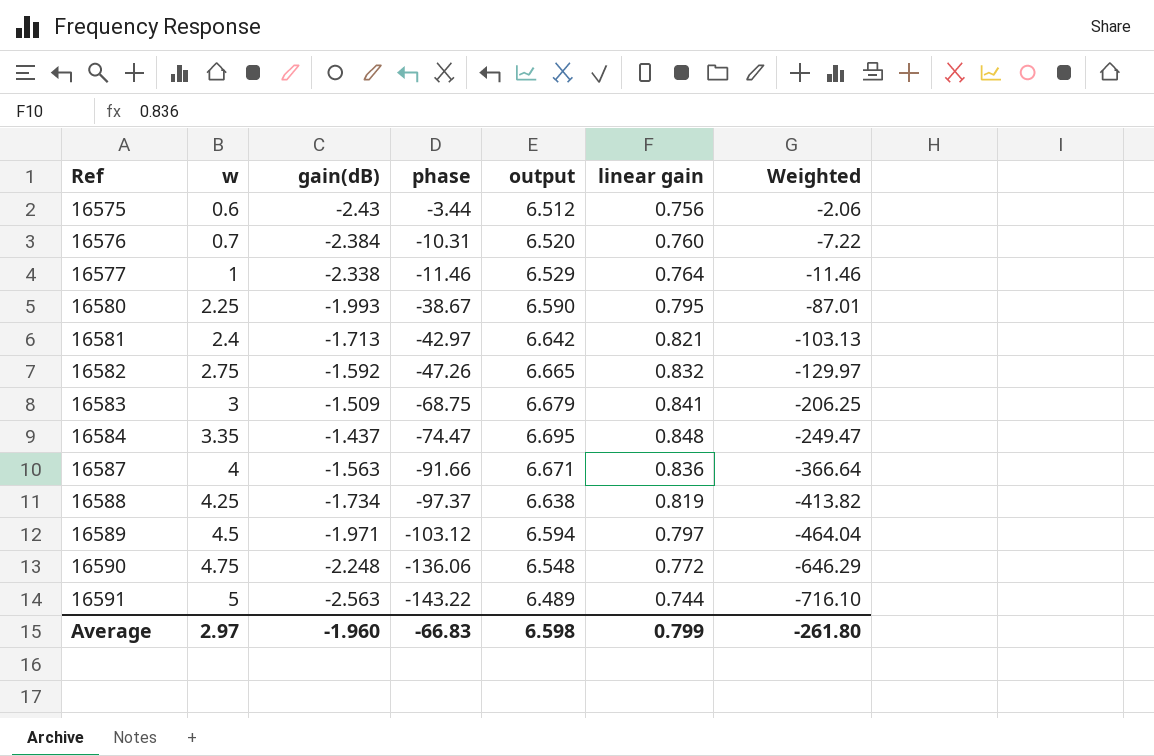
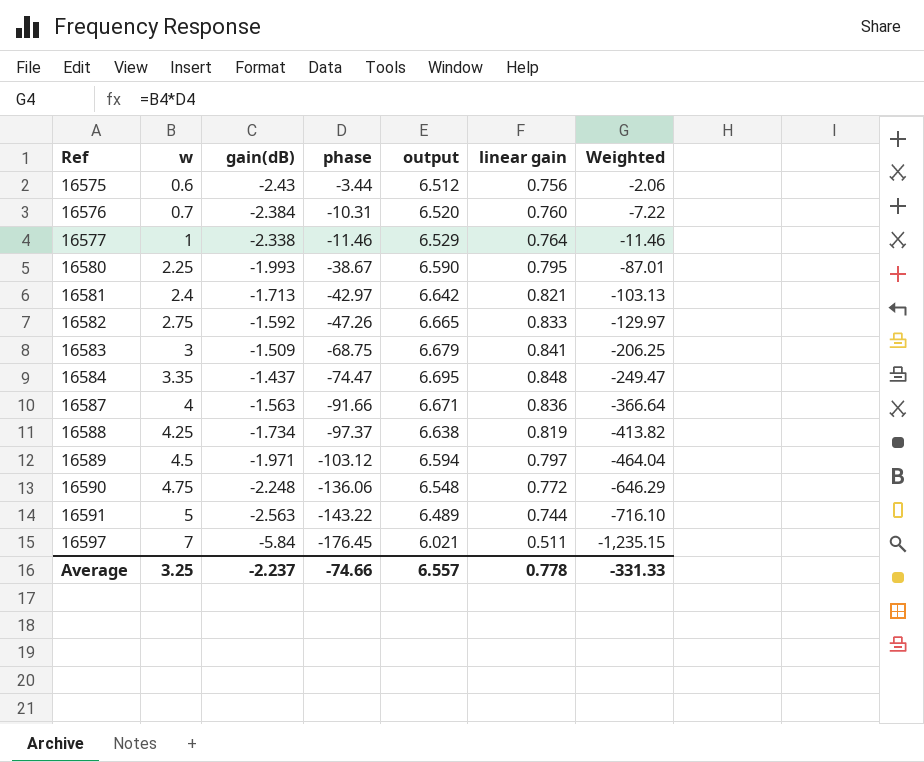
16582 | linear gain: 0.832 -> 0.833
row 16597: none -> 7 | -5.84 | -176.45 | 6.021 | 0.511 | -1,235.15
Average | w: 2.97 -> 3.25
Average | gain(dB): -1.960 -> -2.237
Average | phase: -66.83 -> -74.66
Average | output: 6.598 -> 6.557
Average | linear gain: 0.799 -> 0.778
Average | Weighted: -261.80 -> -331.33

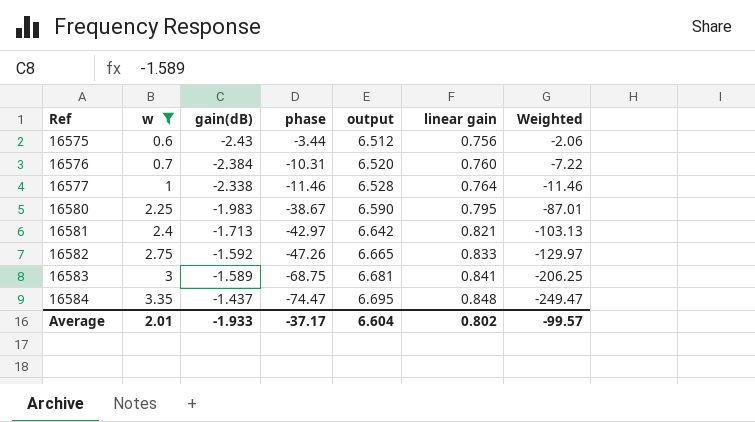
filter: none -> w <= 3.35
16577 | output: 6.529 -> 6.528
16580 | gain(dB): -1.993 -> -1.983
16583 | gain(dB): -1.509 -> -1.589
16583 | output: 6.679 -> 6.681
Average | w: 3.25 -> 2.01
Average | gain(dB): -2.237 -> -1.933
Average | phase: -74.66 -> -37.17
Average | output: 6.557 -> 6.604
Average | linear gain: 0.778 -> 0.802
Average | Weighted: -331.33 -> -99.57

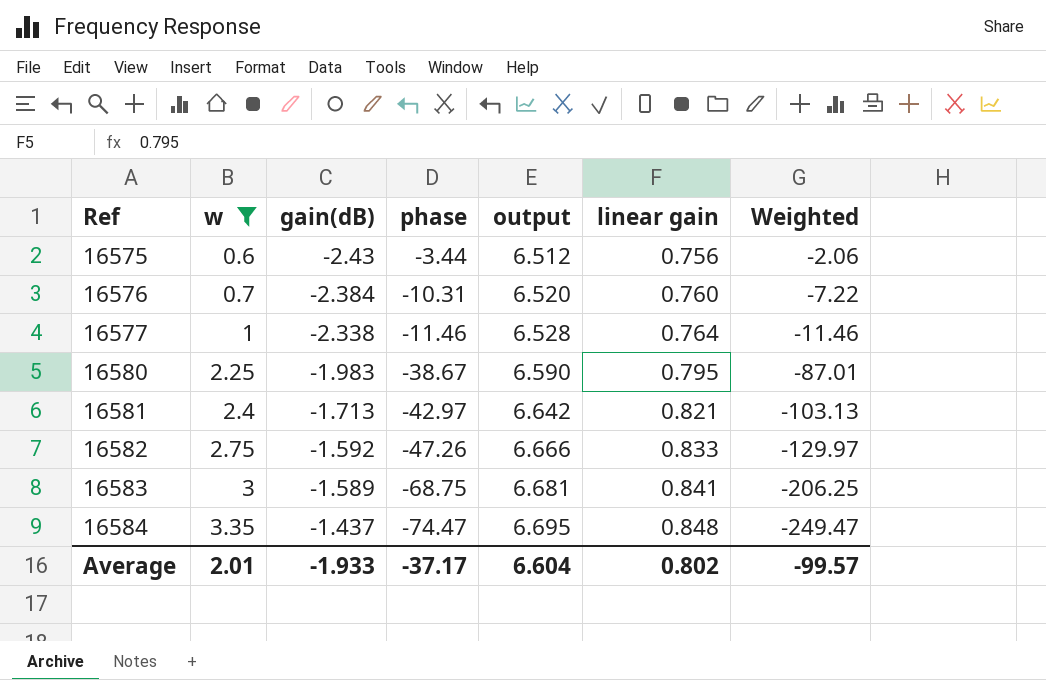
16582 | output: 6.665 -> 6.666

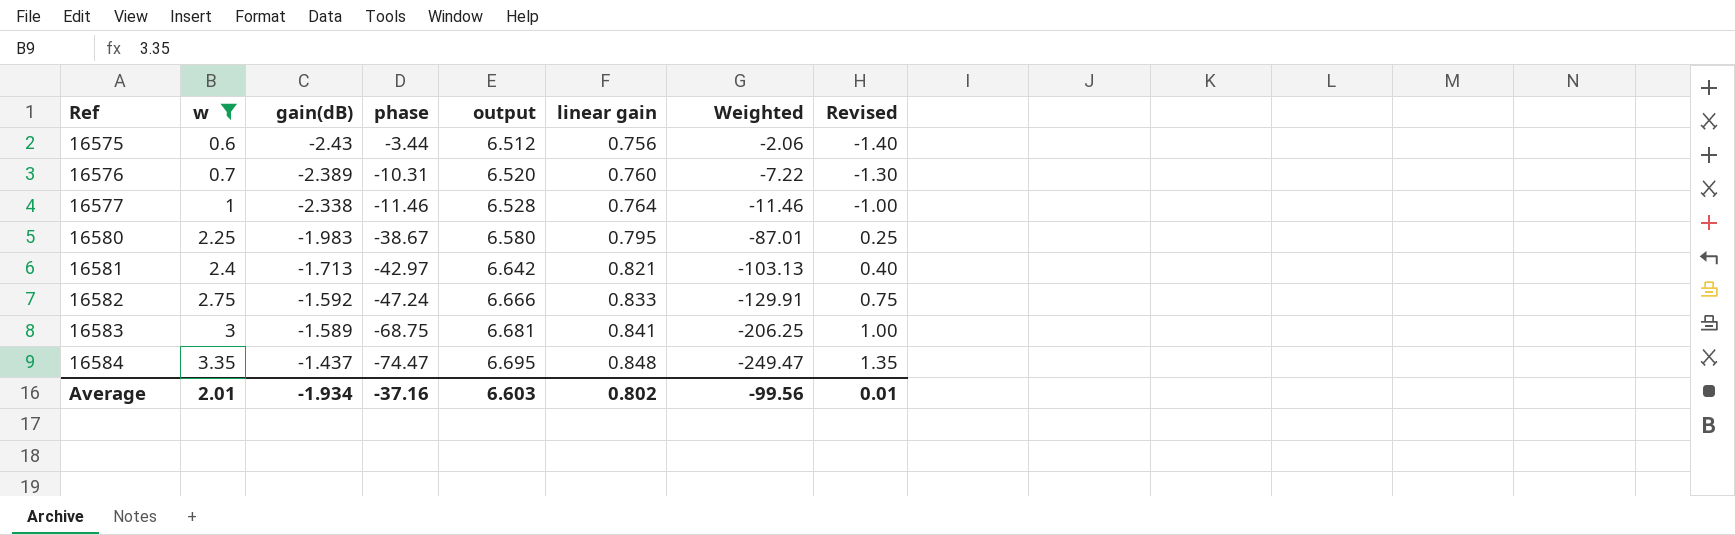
column Revised | formula: none -> [w] - 2
16576 | gain(dB): -2.384 -> -2.389
16580 | output: 6.590 -> 6.580
16582 | phase: -47.26 -> -47.24
16582 | Weighted: -129.97 -> -129.91
Average | gain(dB): -1.933 -> -1.934
Average | phase: -37.17 -> -37.16
Average | output: 6.604 -> 6.603
Average | Weighted: -99.57 -> -99.56

